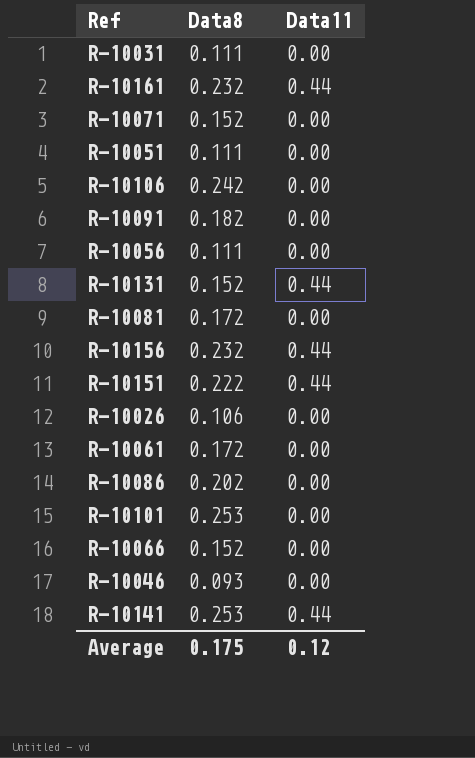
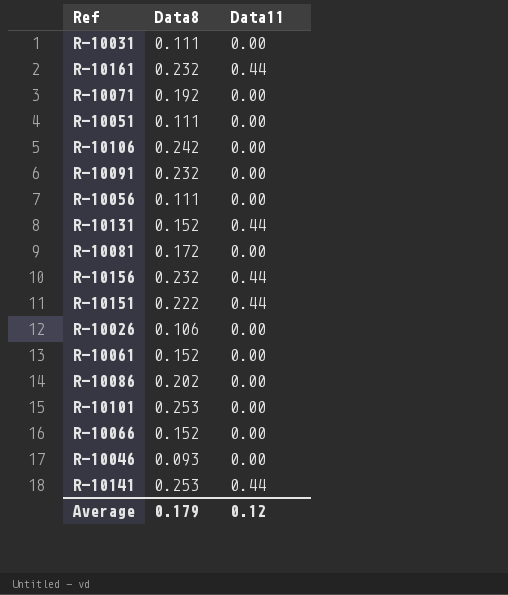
R-10071 | Data8: 0.152 -> 0.192
R-10091 | Data8: 0.182 -> 0.232
R-10061 | Data8: 0.172 -> 0.152
Average | Data8: 0.175 -> 0.179

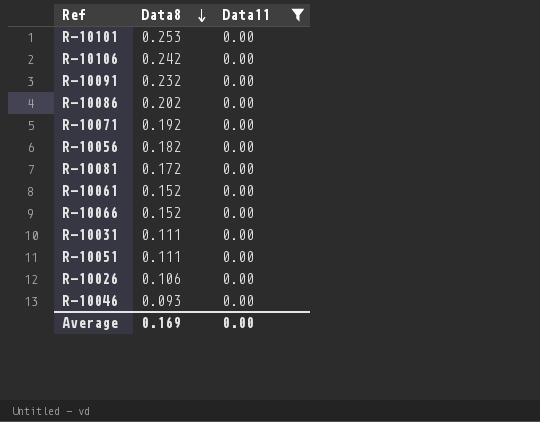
filter: none -> Data11 = 0.00
row order: none -> Data8 descending
R-10056 | Data8: 0.111 -> 0.182
Average | Data8: 0.179 -> 0.169
Average | Data11: 0.12 -> 0.00

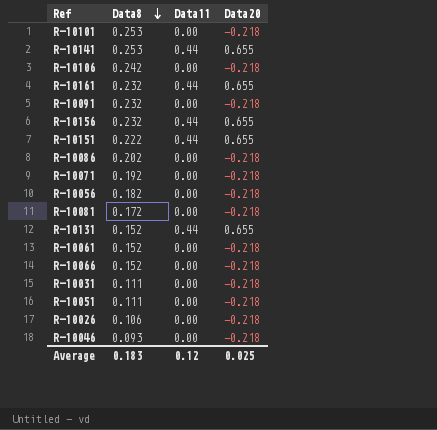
filter: Data11 = 0.00 -> none
column Data20 | position: none -> 4
Average | Data8: 0.169 -> 0.183
Average | Data11: 0.00 -> 0.12

